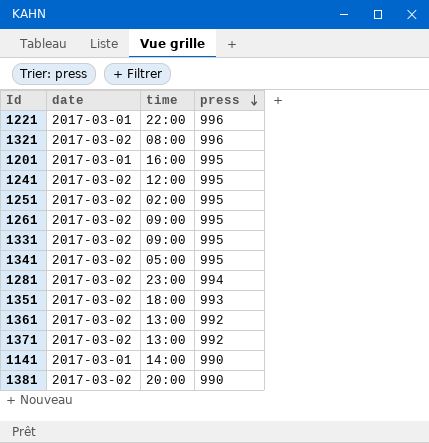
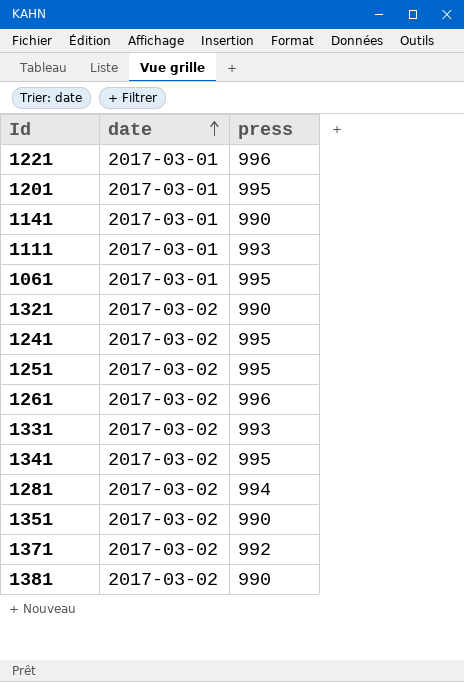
row order: press descending -> date ascending
column time | position: 3 -> none
row 1361: 2017-03-02 | 13:00 | 992 -> none
row 1111: none -> 2017-03-01 | 993
row 1061: none -> 2017-03-01 | 995
1321 | press: 996 -> 990
1261 | press: 995 -> 996
1331 | press: 995 -> 993
1351 | press: 993 -> 990

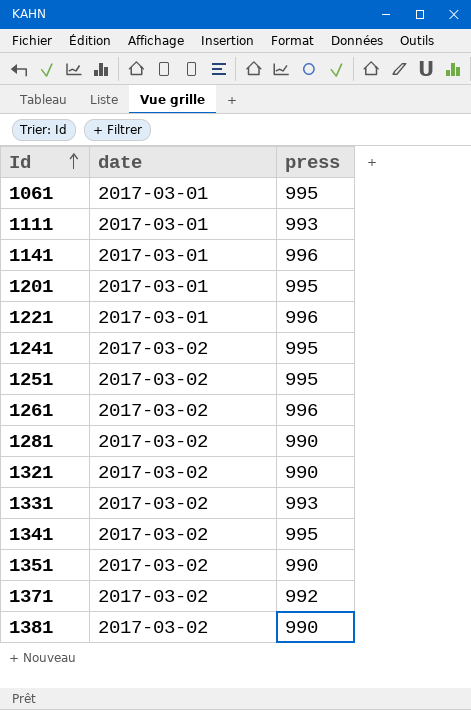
row order: date ascending -> Id ascending
1141 | press: 990 -> 996
1281 | press: 994 -> 990

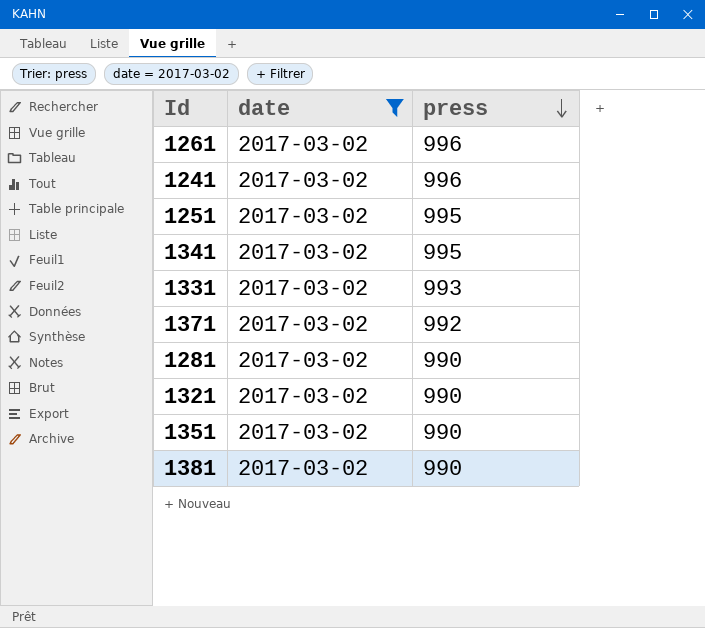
filter: none -> date = 2017-03-02
row order: Id ascending -> press descending
1241 | press: 995 -> 996

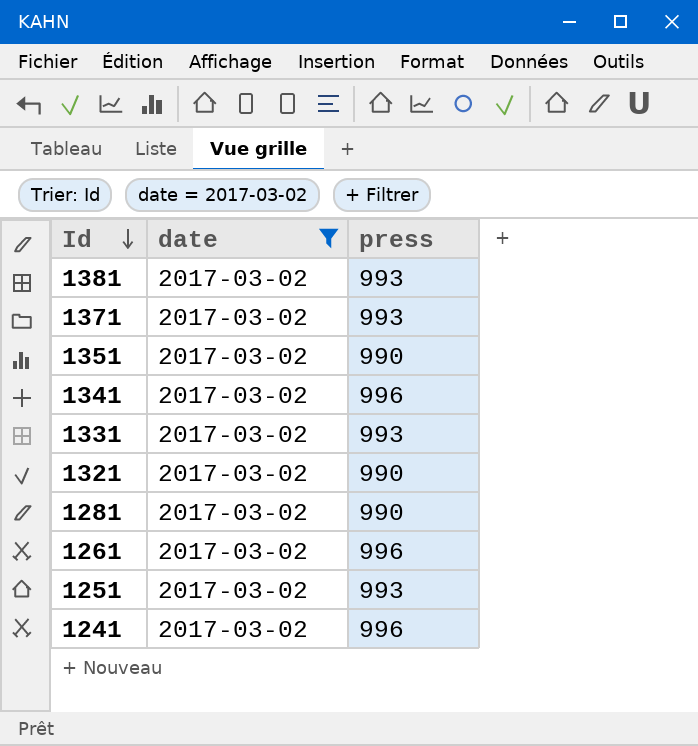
row order: press descending -> Id descending
1381 | press: 990 -> 993
1371 | press: 992 -> 993
1341 | press: 995 -> 996
1251 | press: 995 -> 993

